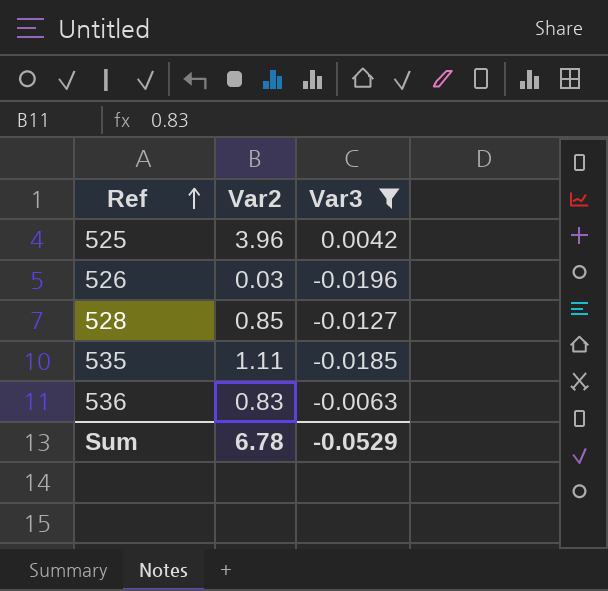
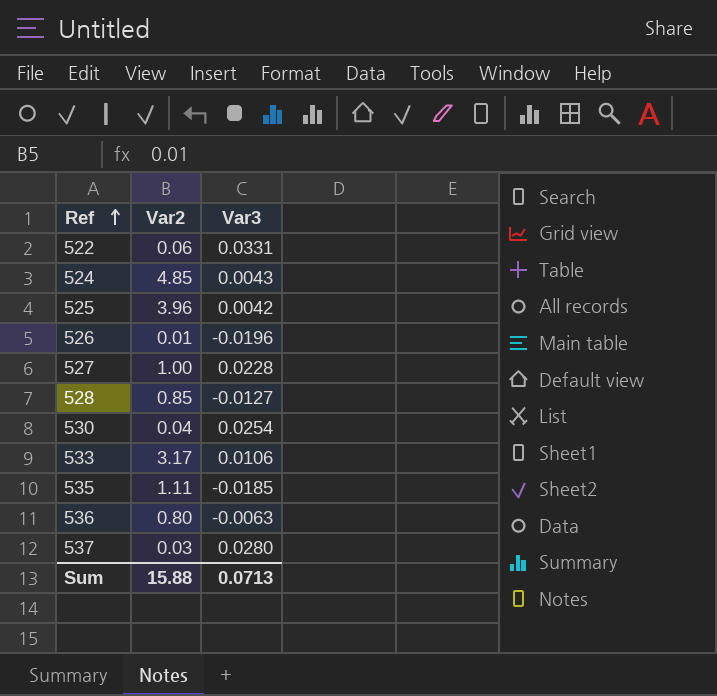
filter: Var3 <= 0.0042 -> none
526 | Var2: 0.03 -> 0.01
536 | Var2: 0.83 -> 0.80
Sum | Var2: 6.78 -> 15.88
Sum | Var3: -0.0529 -> 0.0713

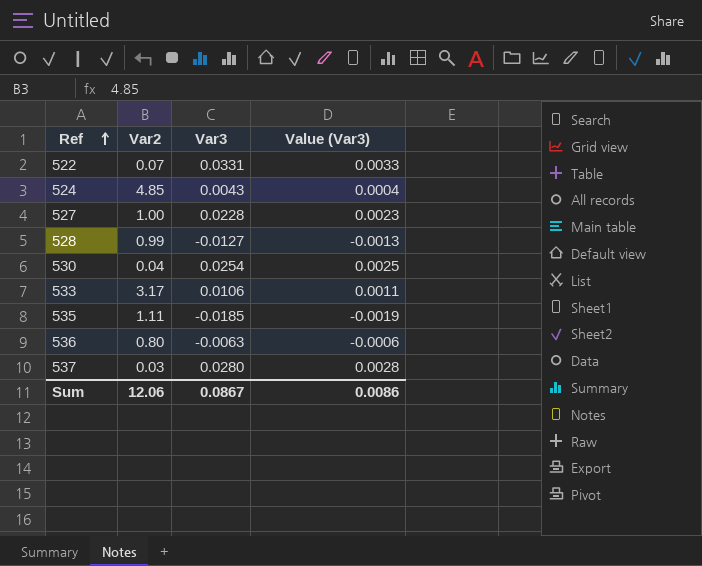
column Value (Var3) | formula: none -> [Var3] * 0.1
row 525: 3.96 | 0.0042 -> none
row 526: 0.01 | -0.0196 -> none
522 | Var2: 0.06 -> 0.07
528 | Var2: 0.85 -> 0.99
Sum | Var2: 15.88 -> 12.06
Sum | Var3: 0.0713 -> 0.0867

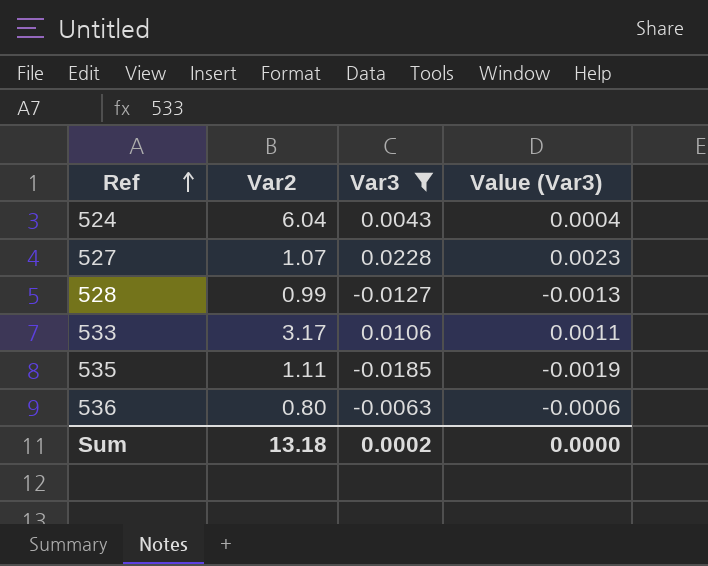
filter: none -> Var3 <= 0.0228
524 | Var2: 4.85 -> 6.04
527 | Var2: 1.00 -> 1.07
Sum | Var2: 12.06 -> 13.18
Sum | Var3: 0.0867 -> 0.0002
Sum | Value (Var3): 0.0086 -> 0.0000

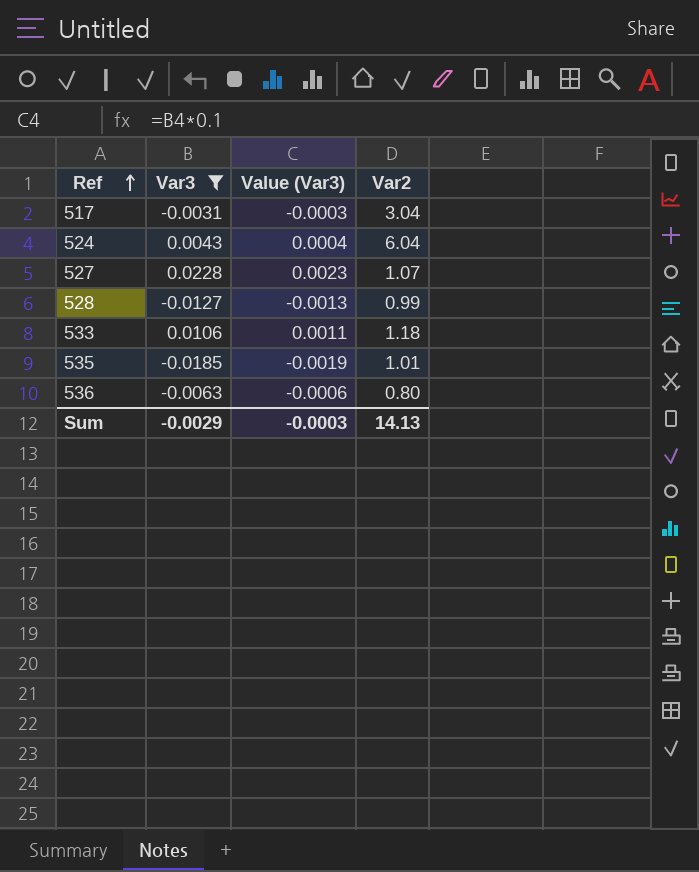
column Var2 | position: 2 -> 4
row 517: none -> -0.0031 | -0.0003 | 3.04
533 | Var2: 3.17 -> 1.18
535 | Var2: 1.11 -> 1.01
Sum | Var3: 0.0002 -> -0.0029
Sum | Value (Var3): 0.0000 -> -0.0003
Sum | Var2: 13.18 -> 14.13

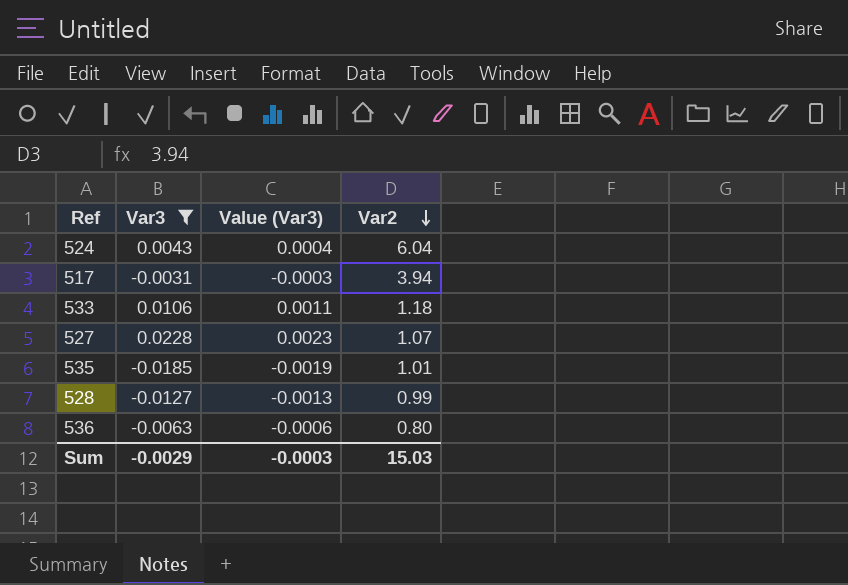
row order: Ref ascending -> Var2 descending
517 | Var2: 3.04 -> 3.94
Sum | Var2: 14.13 -> 15.03

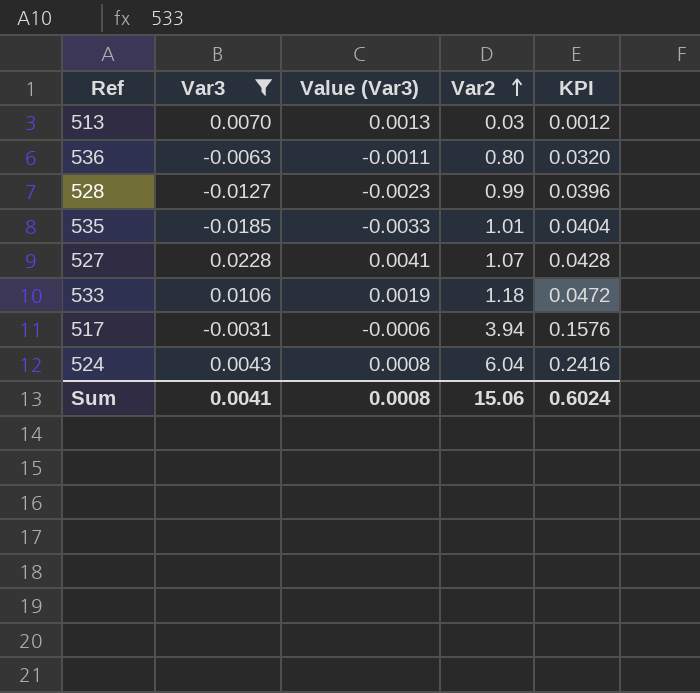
row order: Var2 descending -> Var2 ascending
column Value (Var3) | formula: [Var3] * 0.1 -> [Var3] * 0.18
column KPI | formula: none -> [Var2] * 0.04
row 513: none -> 0.0070 | 0.0013 | 0.03 | 0.0012
Sum | Var3: -0.0029 -> 0.0041
Sum | Value (Var3): -0.0003 -> 0.0008
Sum | Var2: 15.03 -> 15.06

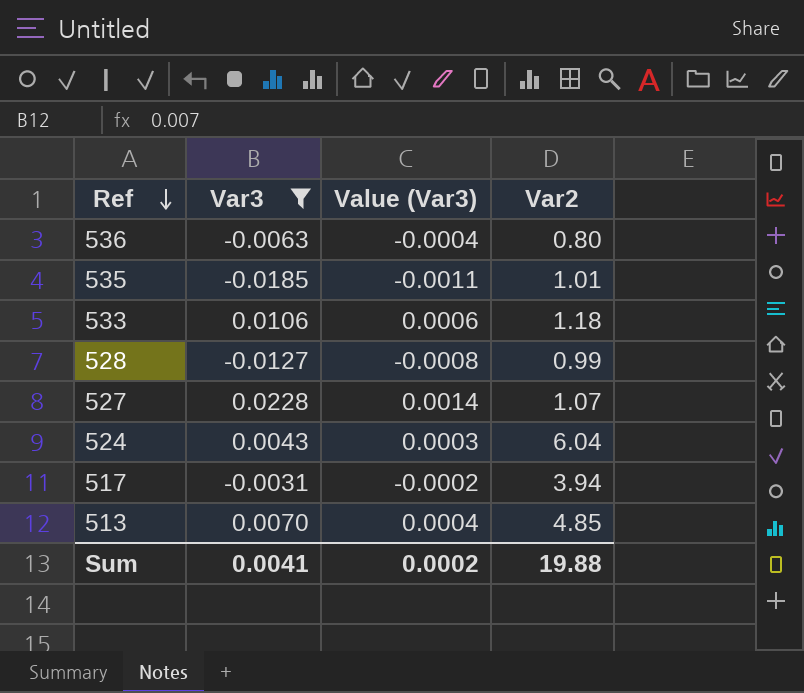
row order: Var2 ascending -> Ref descending
column KPI | formula: [Var2] * 0.04 -> none
column Value (Var3) | formula: [Var3] * 0.18 -> [Var3] * 0.06
513 | Var2: 0.03 -> 4.85
Sum | Value (Var3): 0.0008 -> 0.0002
Sum | Var2: 15.06 -> 19.88

